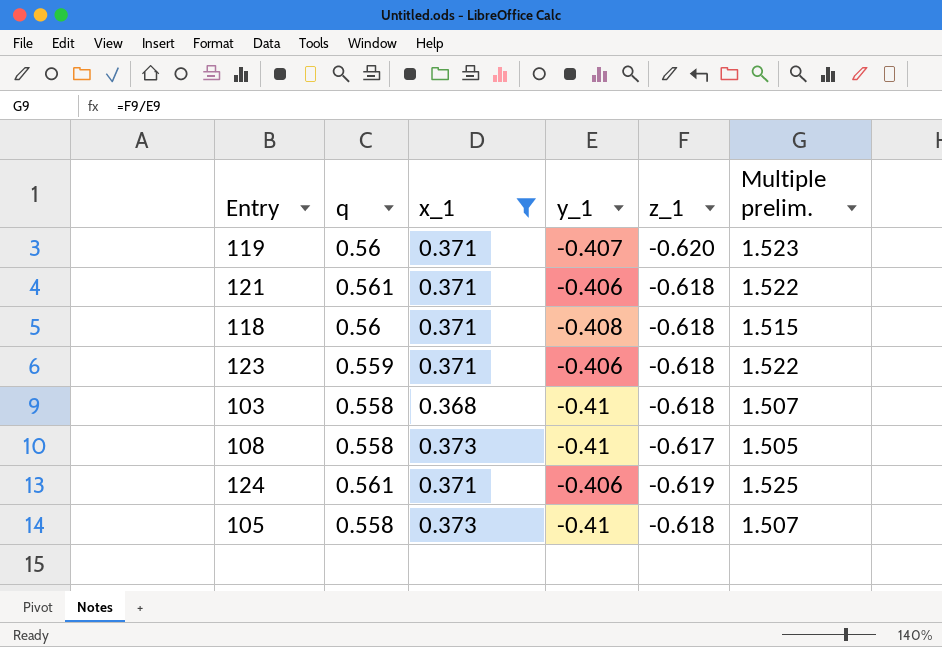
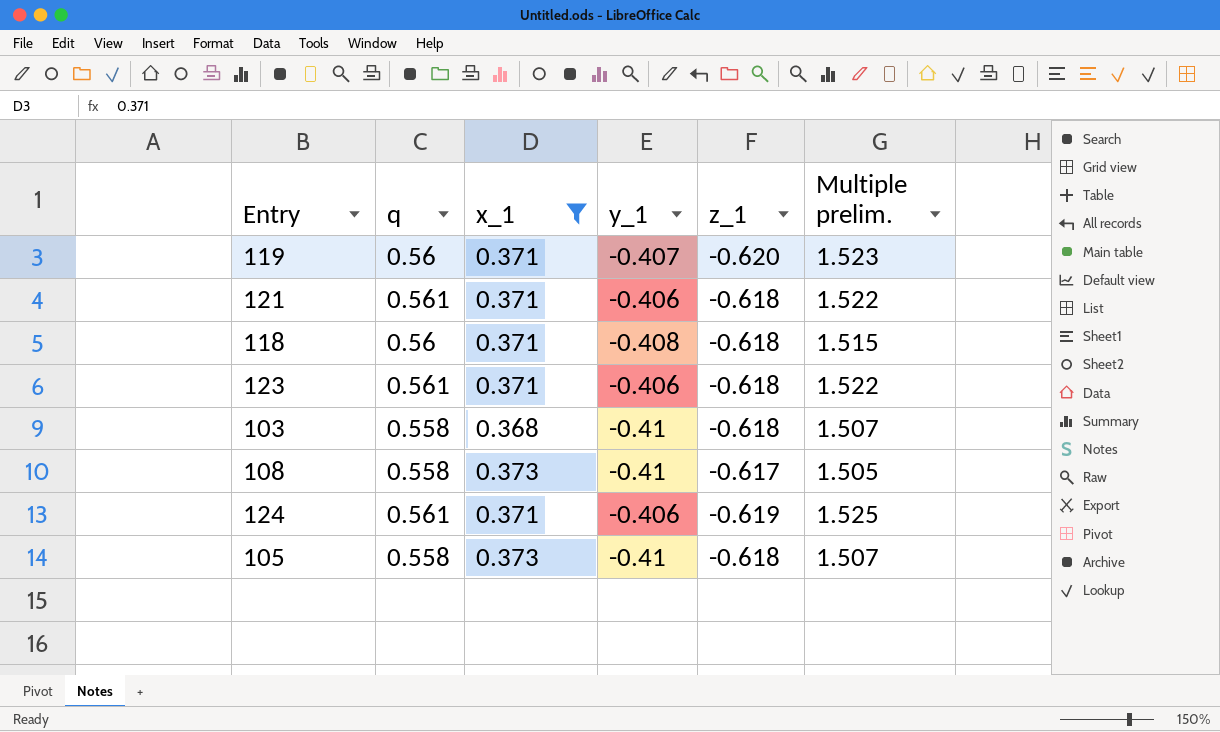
123 | q: 0.559 -> 0.561

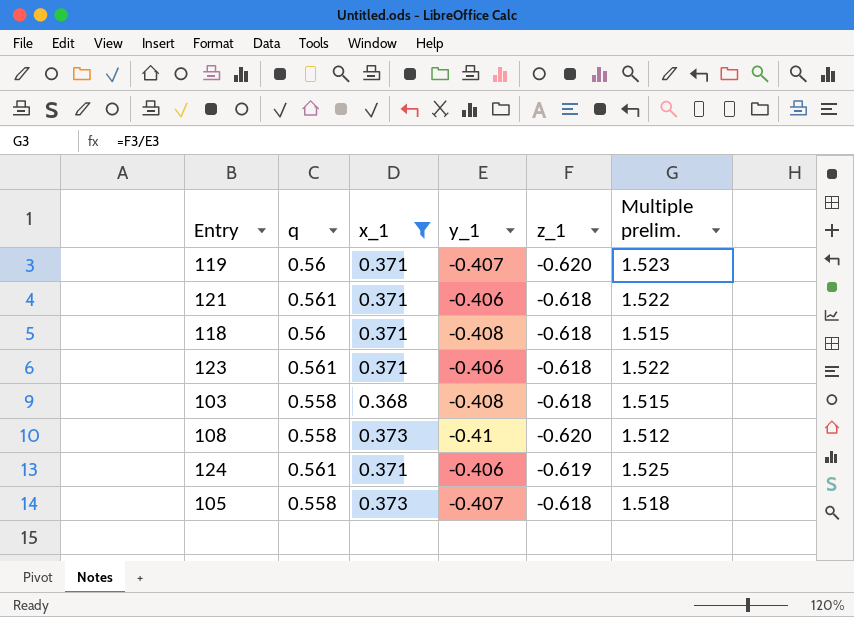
103 | y_1: -0.41 -> -0.408
103 | Multiple prelim.: 1.507 -> 1.515
108 | z_1: -0.617 -> -0.620
108 | Multiple prelim.: 1.505 -> 1.512
105 | y_1: -0.41 -> -0.407
105 | Multiple prelim.: 1.507 -> 1.518

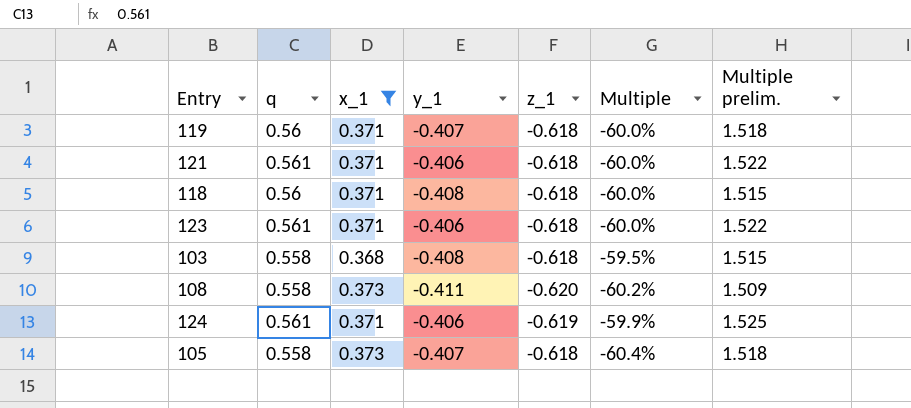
column Multiple | formula: none -> [x_1] / [z_1]
119 | z_1: -0.620 -> -0.618
119 | Multiple prelim.: 1.523 -> 1.518
108 | y_1: -0.41 -> -0.411
108 | Multiple prelim.: 1.512 -> 1.509

